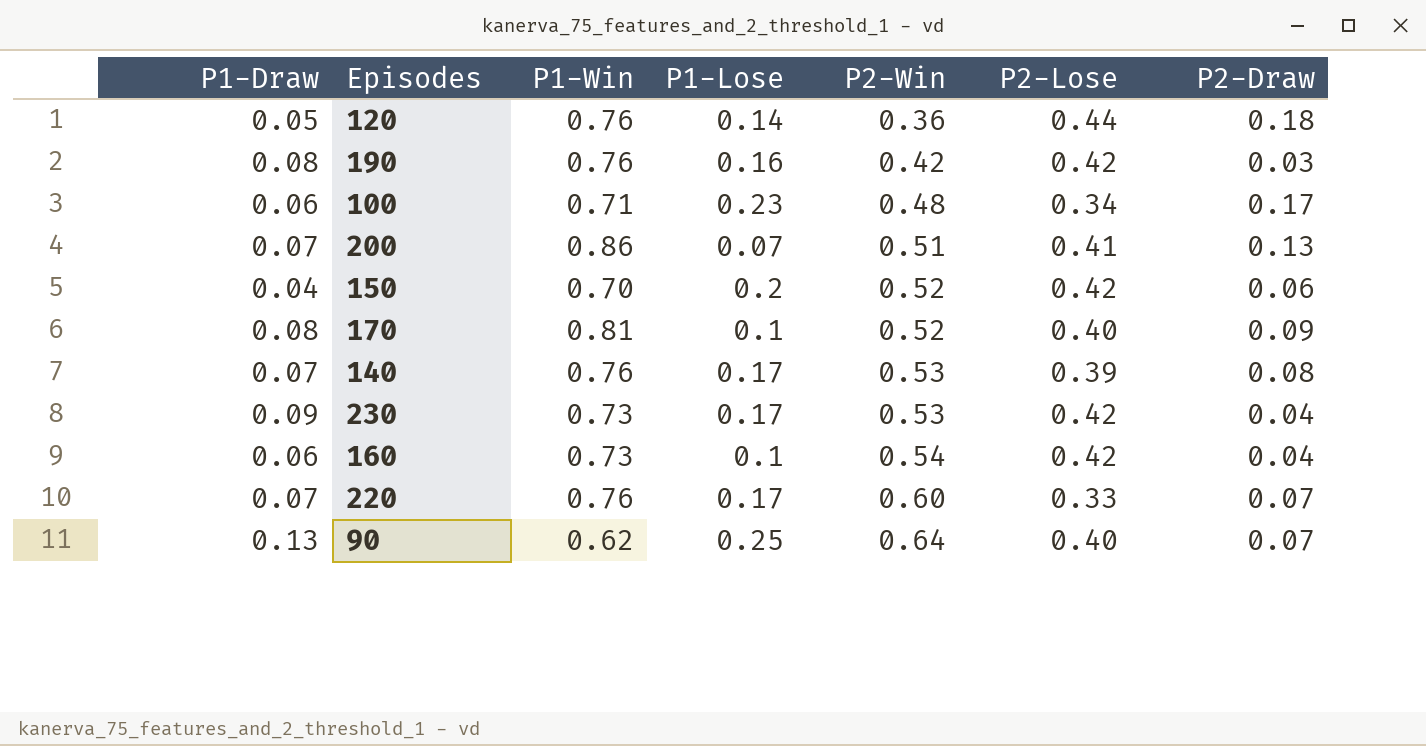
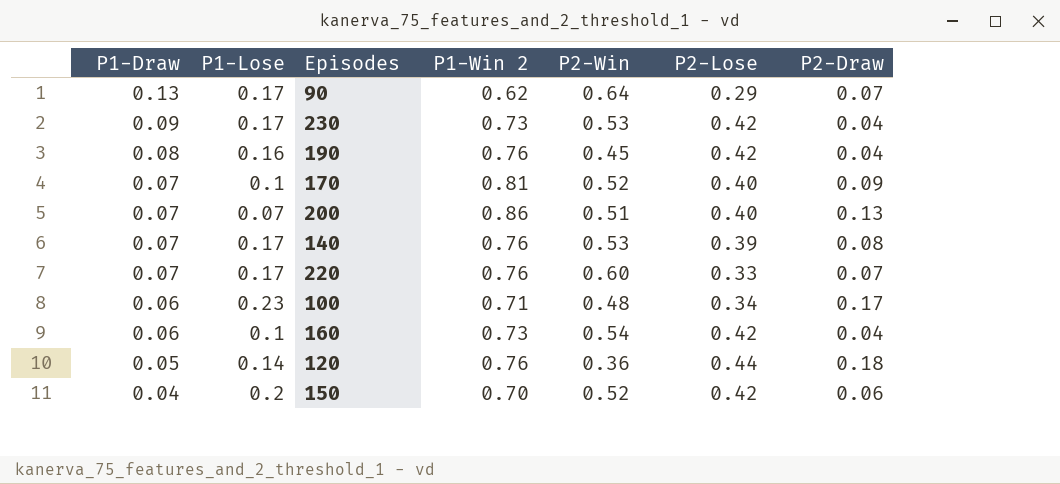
row order: P2-Win ascending -> P1-Draw descending
column P1-Lose | position: 4 -> 2
column name: P1-Win -> P1-Win 2
90 | P1-Lose: 0.25 -> 0.17
90 | P2-Lose: 0.40 -> 0.29
190 | P2-Win: 0.42 -> 0.45
190 | P2-Draw: 0.03 -> 0.04
170 | P1-Draw: 0.08 -> 0.07
200 | P2-Lose: 0.41 -> 0.40

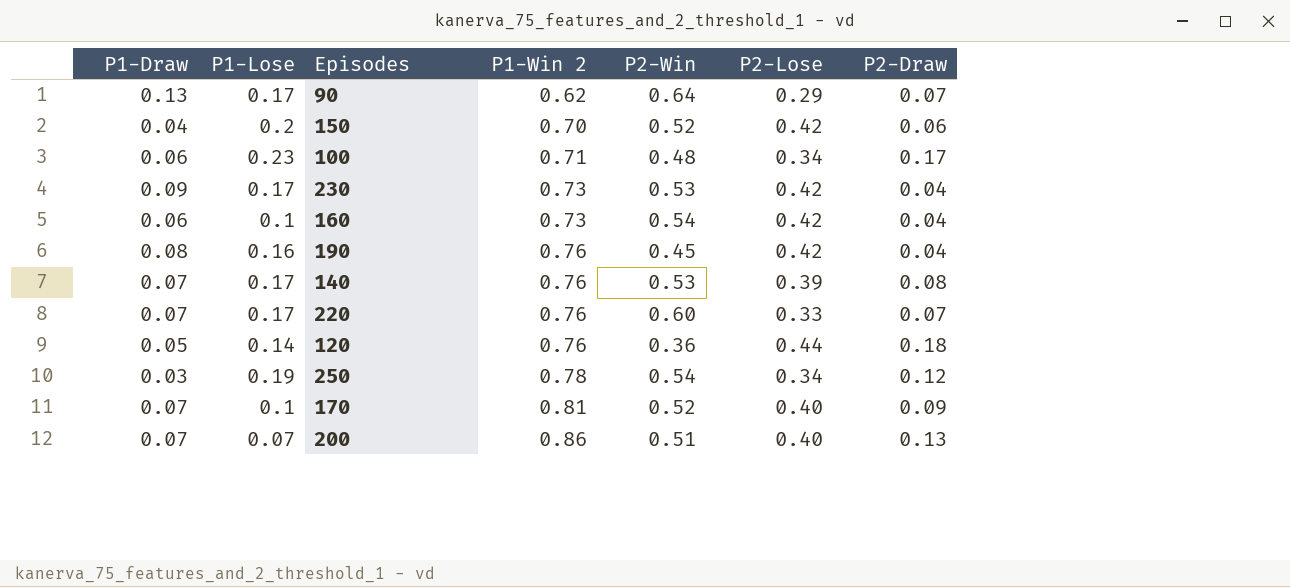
row order: P1-Draw descending -> P1-Win 2 ascending
row 250: none -> 0.03 | 0.19 | 0.78 | 0.54 | 0.34 | 0.12

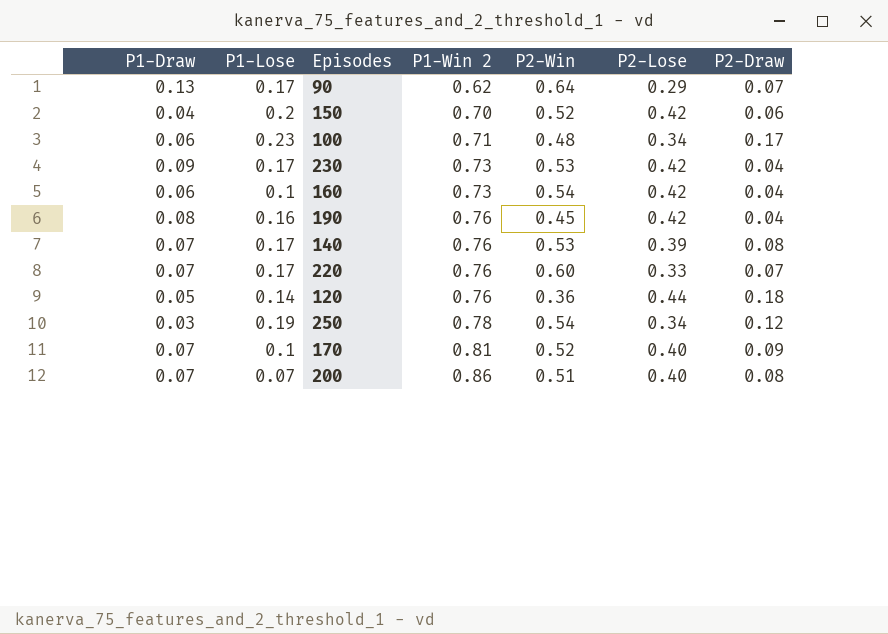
200 | P2-Draw: 0.13 -> 0.08

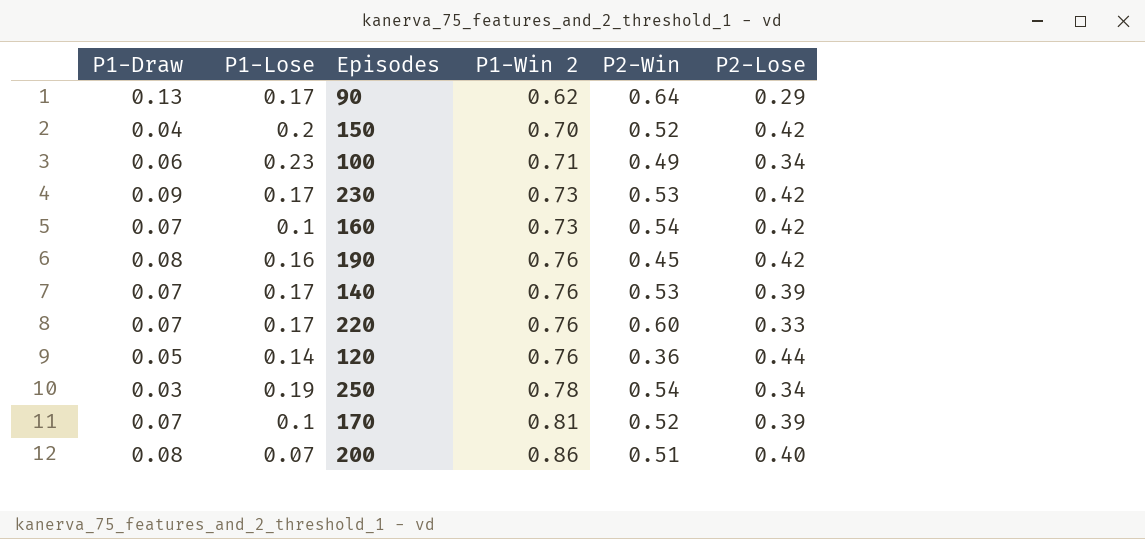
column P2-Draw | position: 7 -> none
100 | P2-Win: 0.48 -> 0.49
160 | P1-Draw: 0.06 -> 0.07
170 | P2-Lose: 0.40 -> 0.39
200 | P1-Draw: 0.07 -> 0.08

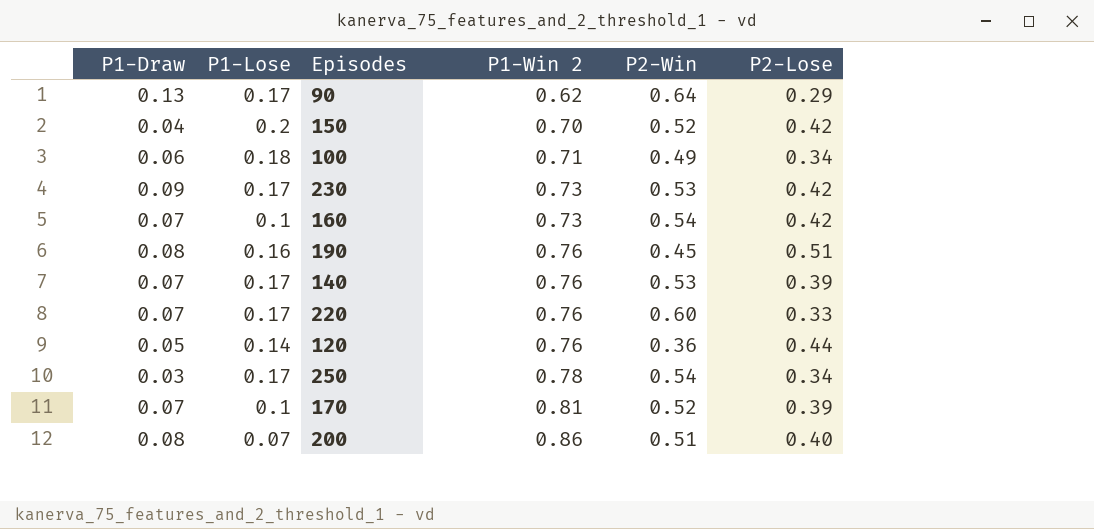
100 | P1-Lose: 0.23 -> 0.18
190 | P2-Lose: 0.42 -> 0.51
250 | P1-Lose: 0.19 -> 0.17

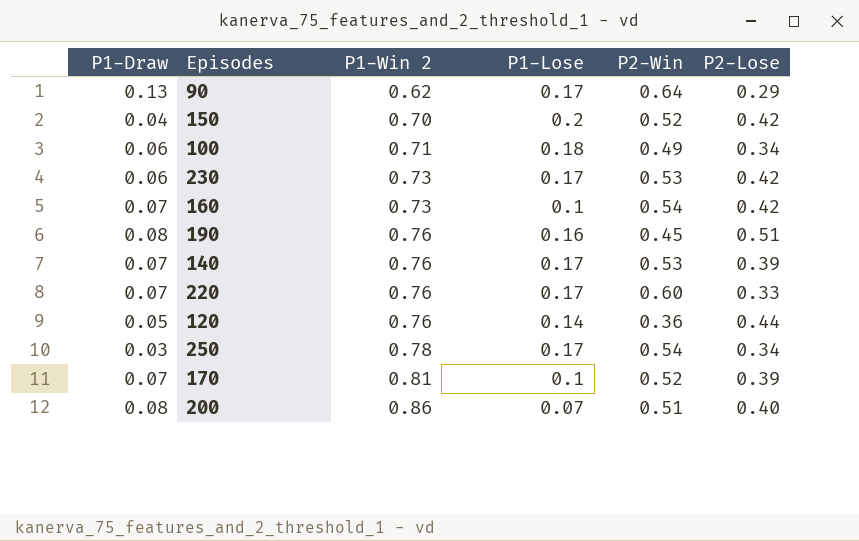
column P1-Lose | position: 2 -> 4
230 | P1-Draw: 0.09 -> 0.06

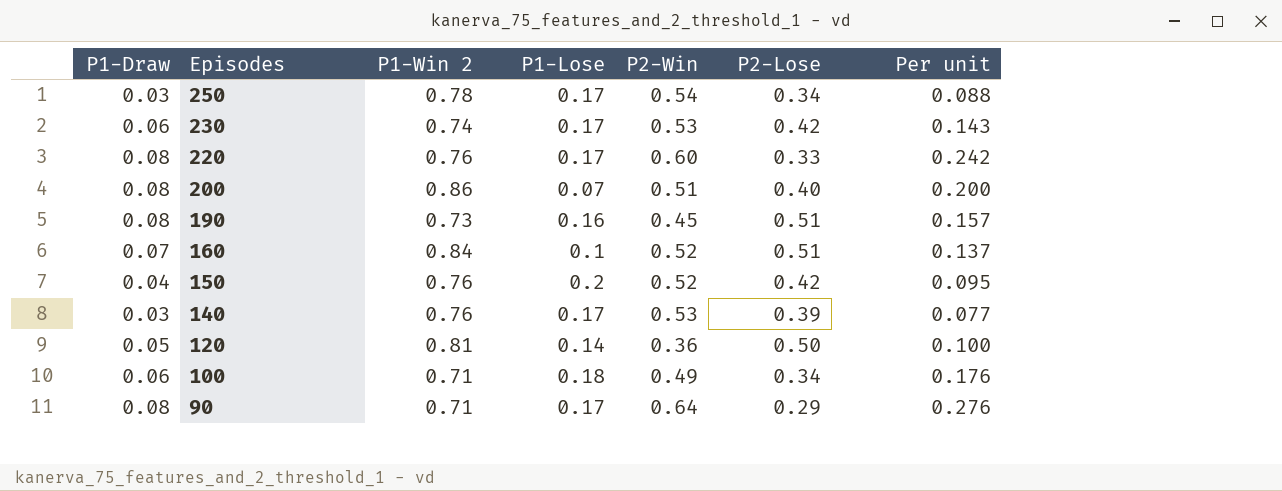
row order: P1-Win 2 ascending -> Episodes descending
column Per unit | formula: none -> [P1-Draw] / [P2-Lose]
row 170: 0.07 | 0.81 | 0.1 | 0.52 | 0.39 -> none
230 | P1-Win 2: 0.73 -> 0.74
220 | P1-Draw: 0.07 -> 0.08
190 | P1-Win 2: 0.76 -> 0.73
160 | P1-Win 2: 0.73 -> 0.84
160 | P2-Win: 0.54 -> 0.52
160 | P2-Lose: 0.42 -> 0.51
150 | P1-Win 2: 0.70 -> 0.76
140 | P1-Draw: 0.07 -> 0.03
120 | P1-Win 2: 0.76 -> 0.81
120 | P2-Lose: 0.44 -> 0.50
90 | P1-Draw: 0.13 -> 0.08
90 | P1-Win 2: 0.62 -> 0.71

